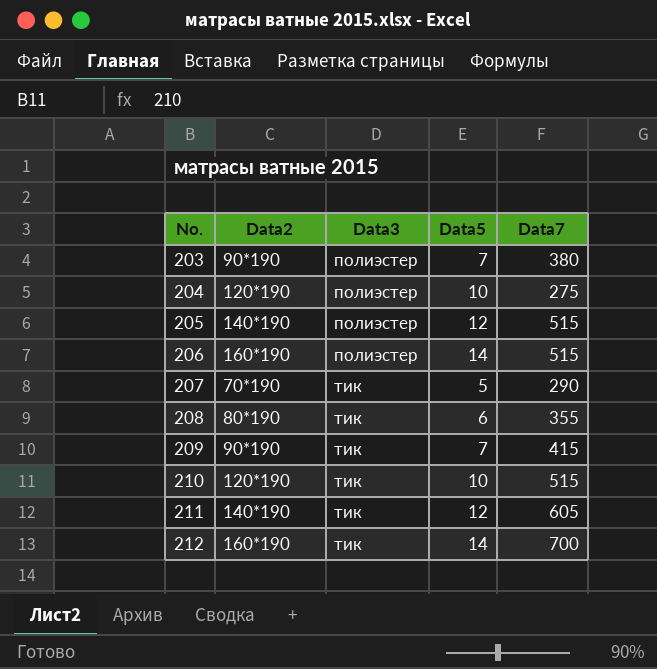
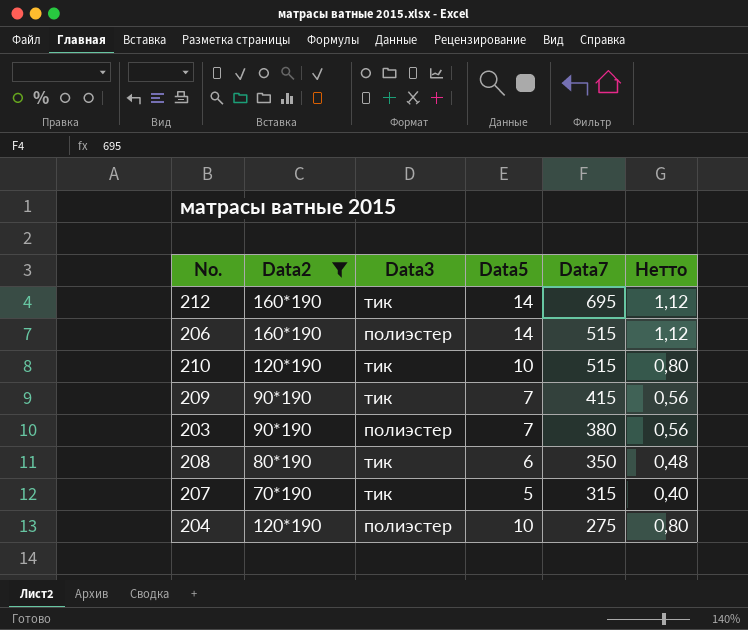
filter: none -> Data2 != 140*190
row order: No. ascending -> Data7 descending
column Нетто | formula: none -> [Data5] * 0,08
212 | Data7: 700 -> 695
208 | Data7: 355 -> 350
207 | Data7: 290 -> 315

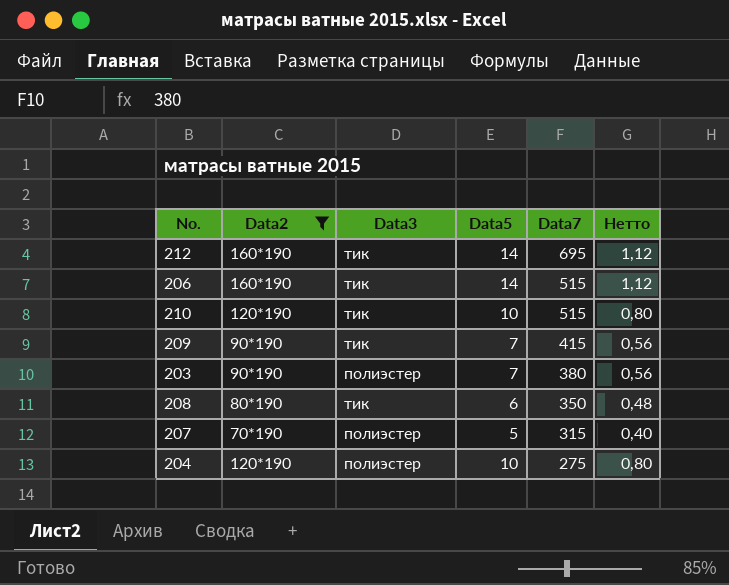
206 | Data3: полиэстер -> тик
207 | Data3: тик -> полиэстер

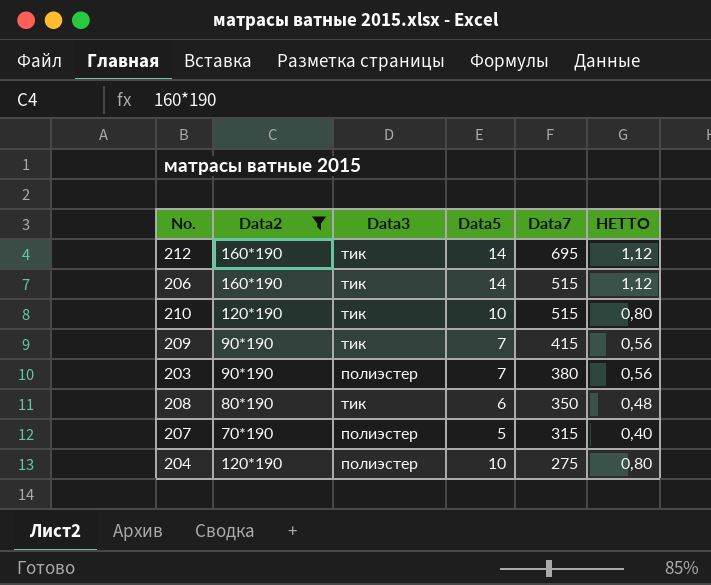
column name: Нетто -> НЕТТО

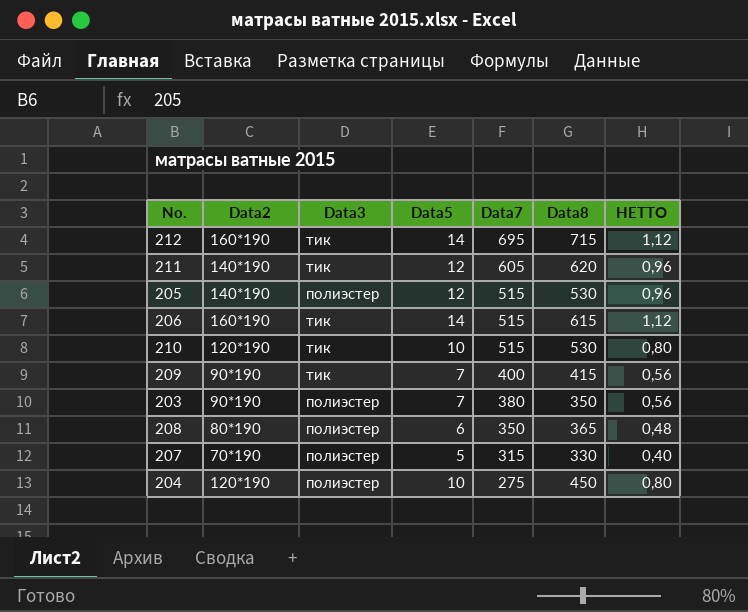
filter: Data2 != 140*190 -> none
column Data8 | position: none -> 6
209 | Data7: 415 -> 400
208 | Data3: тик -> полиэстер

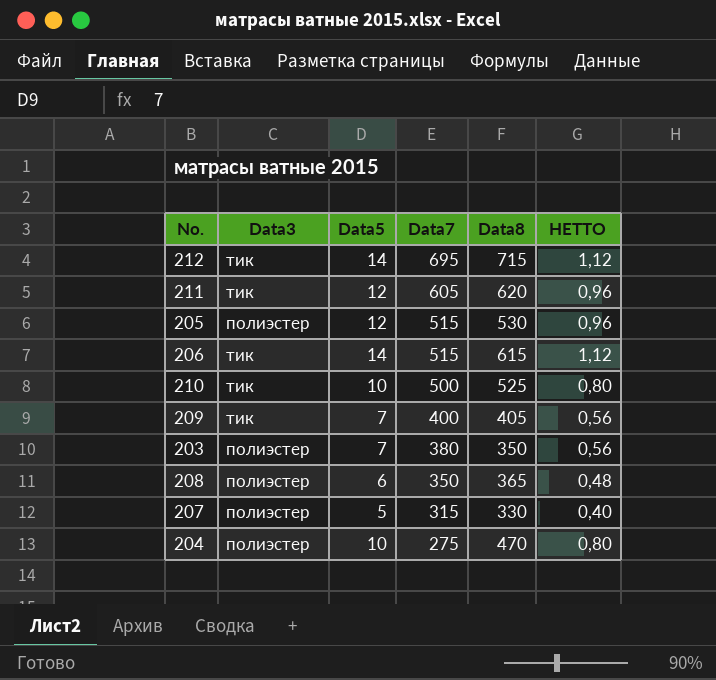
column Data2 | position: 2 -> none
210 | Data7: 515 -> 500
210 | Data8: 530 -> 525
209 | Data8: 415 -> 405
204 | Data8: 450 -> 470

